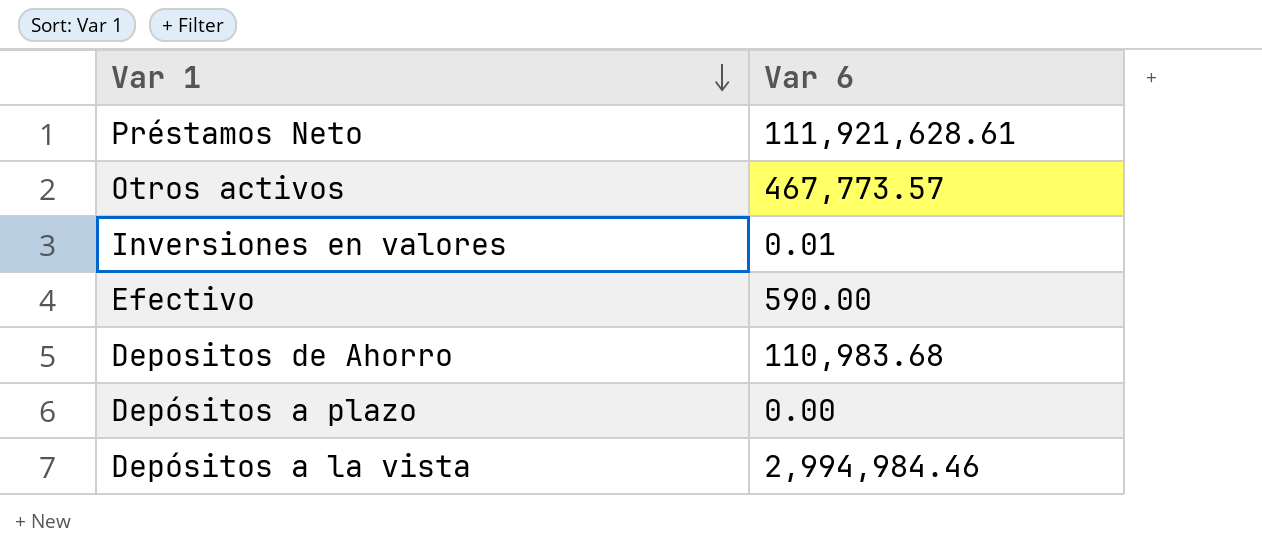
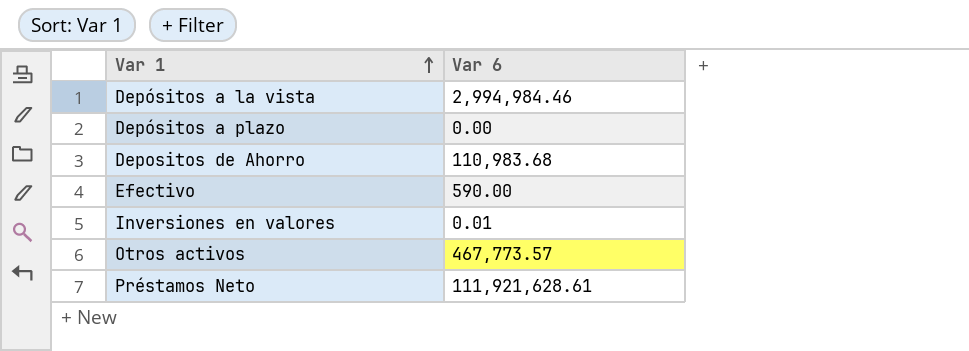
row order: Var 1 descending -> Var 1 ascending

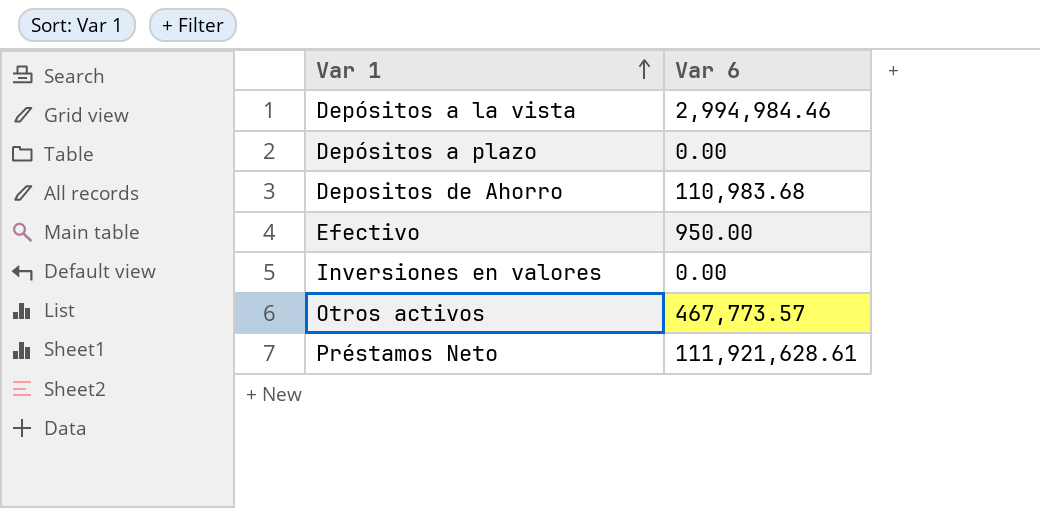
Efectivo | Var 6: 590.00 -> 950.00
Inversiones en valores | Var 6: 0.01 -> 0.00

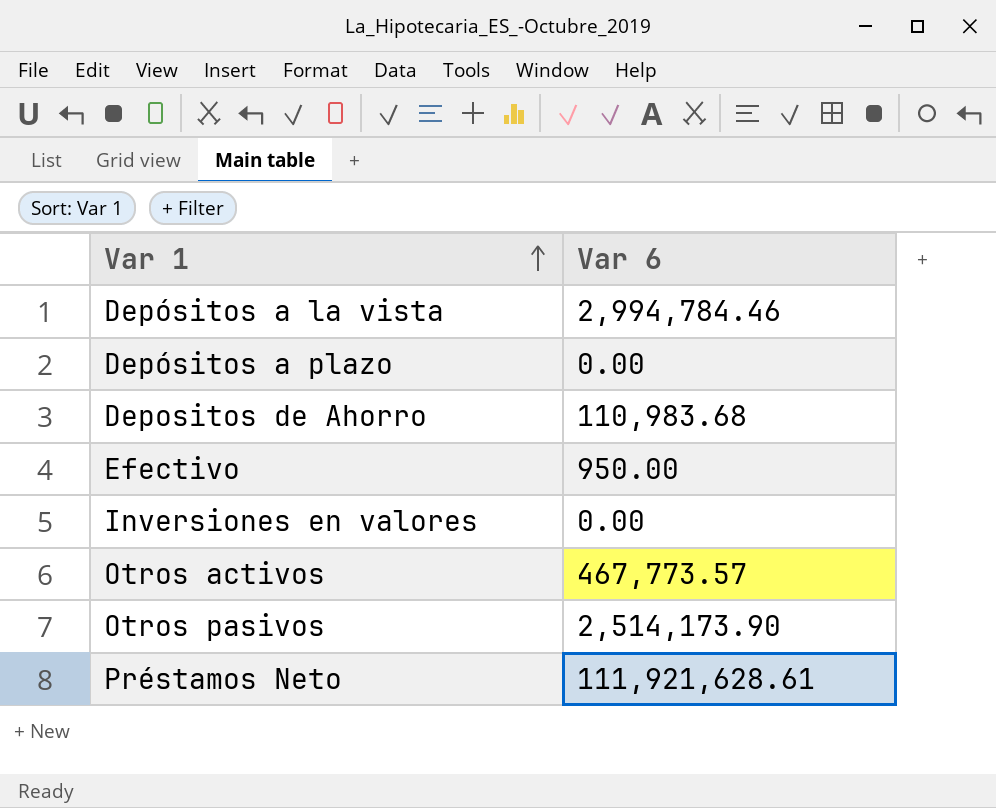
Depósitos a la vista | Var 6: 2,994,984.46 -> 2,994,784.46
row Otros pasivos: none -> 2,514,173.90

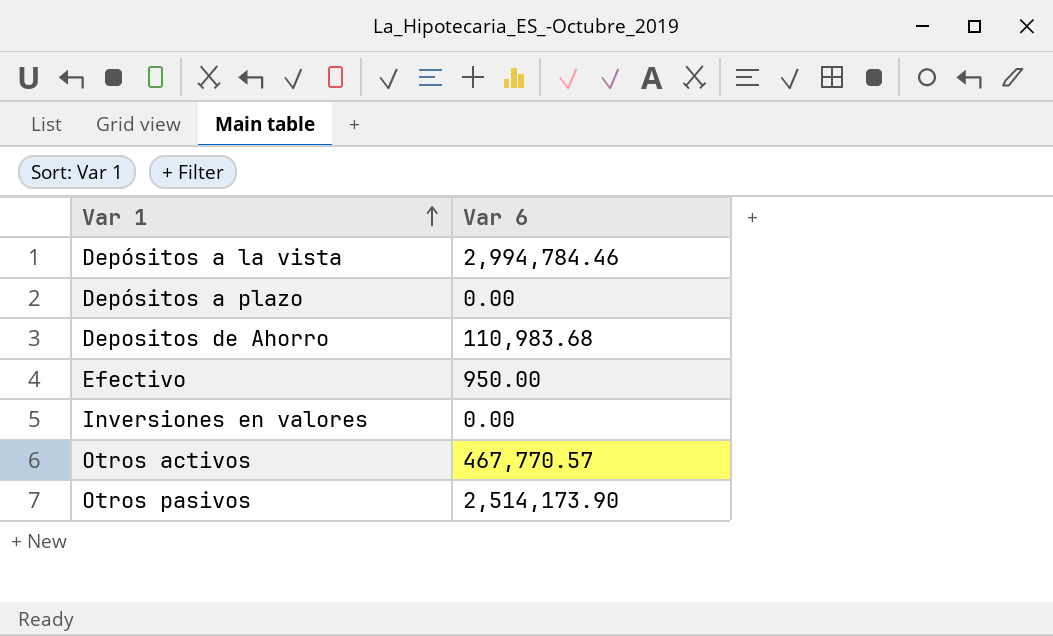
row Préstamos Neto: 111,921,628.61 -> none
Otros activos | Var 6: 467,773.57 -> 467,770.57

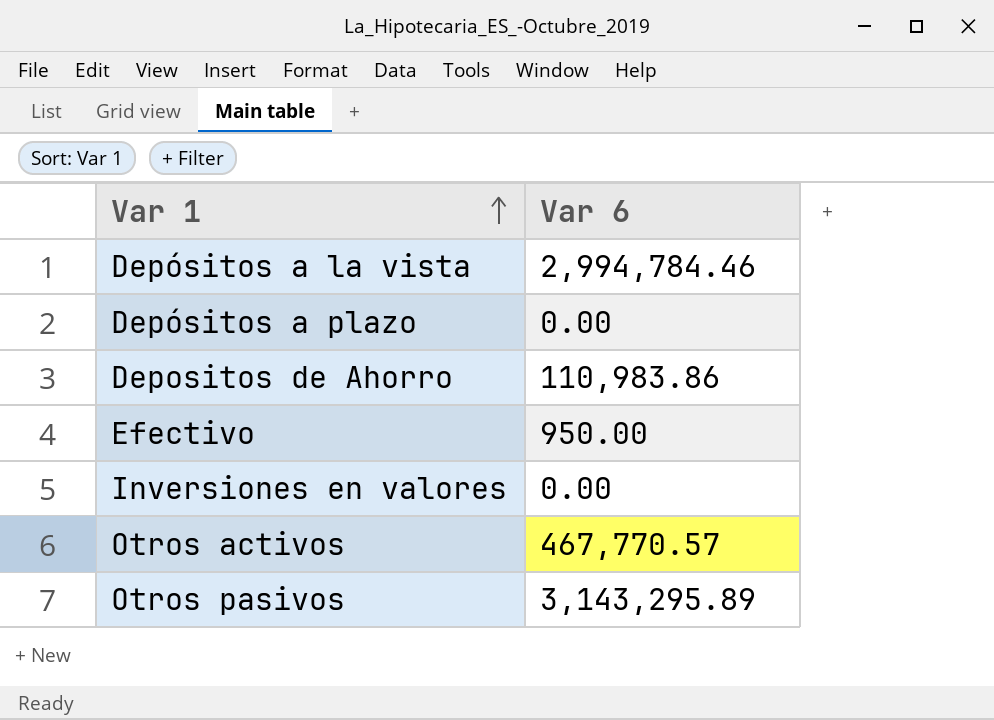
Depositos de Ahorro | Var 6: 110,983.68 -> 110,983.86
Otros pasivos | Var 6: 2,514,173.90 -> 3,143,295.89

